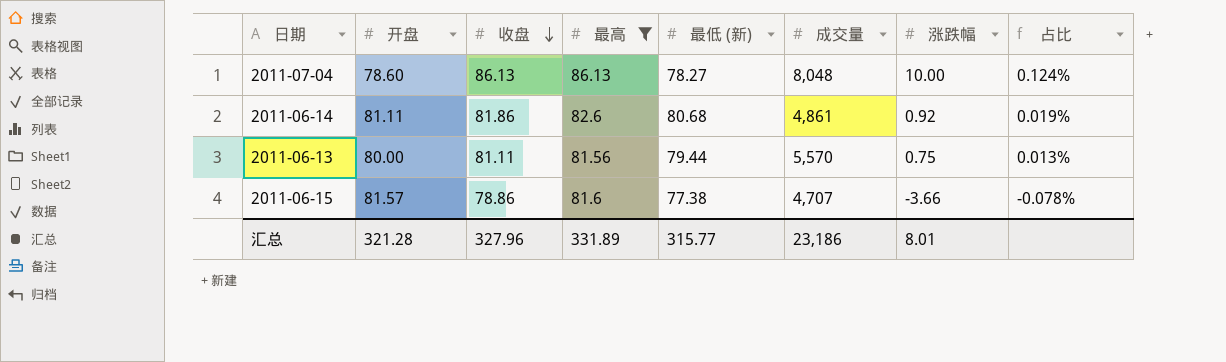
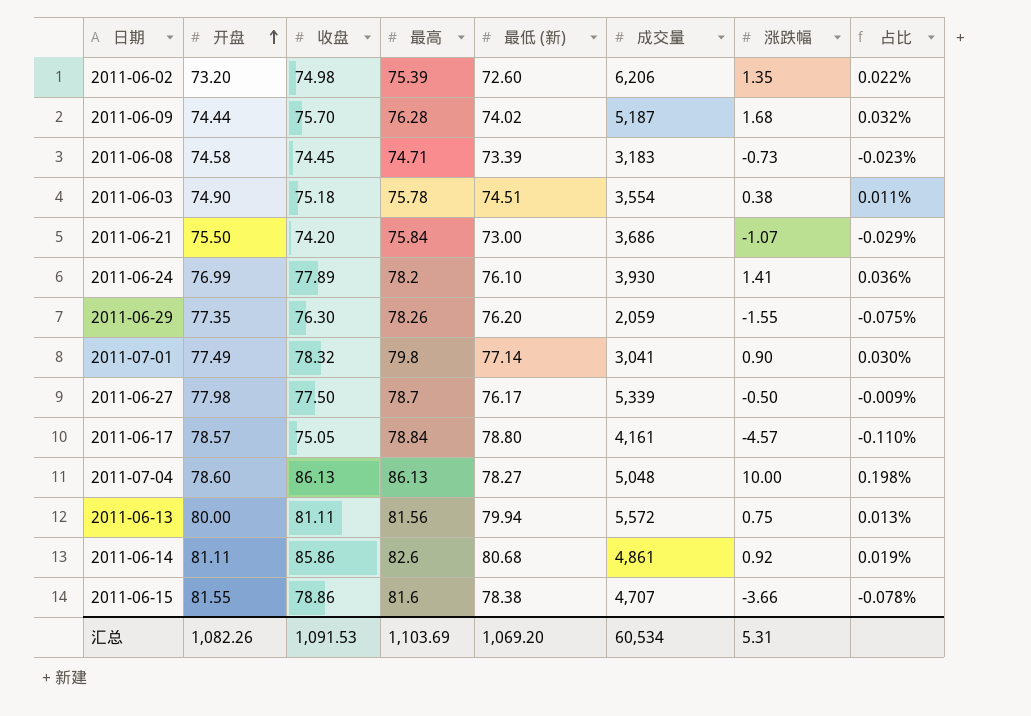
filter: 最高 >= 81.56 -> none
row order: 收盘 descending -> 开盘 ascending
2011-07-04 | 成交量: 8,048 -> 5,048
2011-07-04 | 占比: 0.124% -> 0.198%
2011-06-13 | 最低 (新): 79.44 -> 79.94
2011-06-13 | 成交量: 5,570 -> 5,572
2011-06-14 | 收盘: 81.86 -> 85.86
2011-06-15 | 开盘: 81.57 -> 81.55
2011-06-15 | 最低 (新): 77.38 -> 78.38
汇总 | 开盘: 321.28 -> 1,082.26
汇总 | 收盘: 327.96 -> 1,091.53
汇总 | 最高: 331.89 -> 1,103.69
汇总 | 最低 (新): 315.77 -> 1,069.20
汇总 | 成交量: 23,186 -> 60,534
汇总 | 涨跌幅: 8.01 -> 5.31

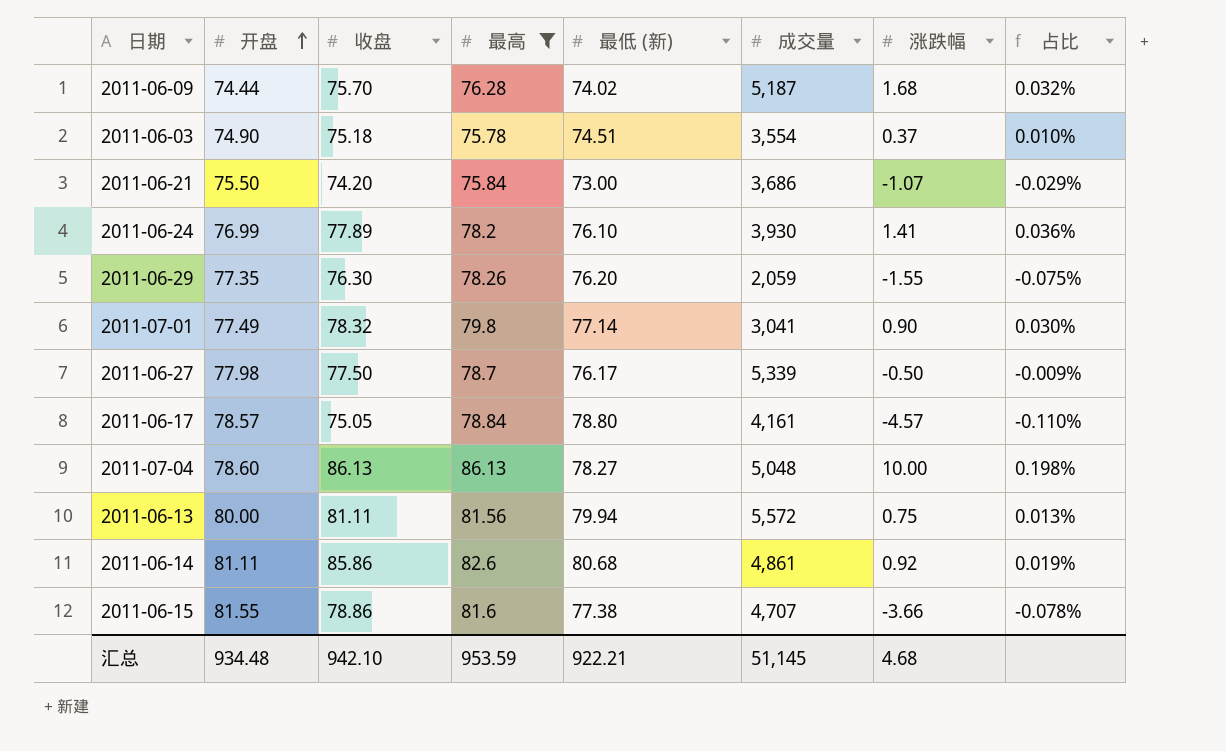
filter: none -> 最高 >= 75.78
2011-06-03 | 涨跌幅: 0.38 -> 0.37
2011-06-03 | 占比: 0.011% -> 0.010%
2011-06-15 | 最低 (新): 78.38 -> 77.38
汇总 | 开盘: 1,082.26 -> 934.48
汇总 | 收盘: 1,091.53 -> 942.10
汇总 | 最高: 1,103.69 -> 953.59
汇总 | 最低 (新): 1,069.20 -> 922.21
汇总 | 成交量: 60,534 -> 51,145
汇总 | 涨跌幅: 5.31 -> 4.68

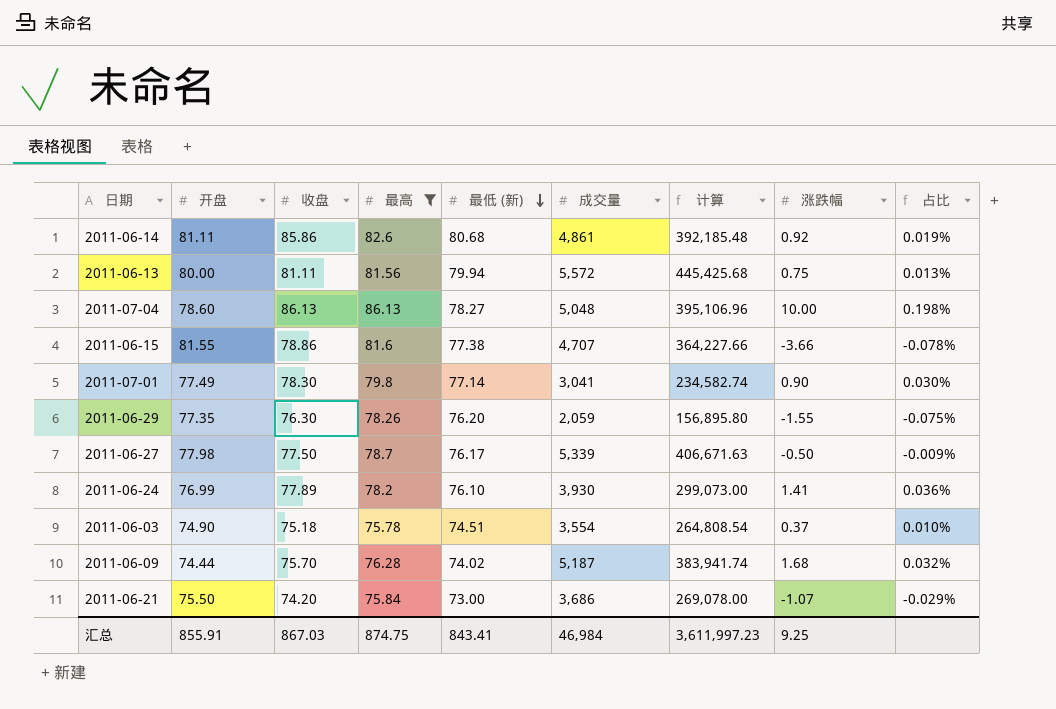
row order: 开盘 ascending -> 最低 (新) descending
column 计算 | formula: none -> [最低 (新)] * [成交量]
row 2011-06-17: 78.57 | 75.05 | 78.84 | 78.80 | 4,161 | -4.57 | -0.110% -> none
2011-07-01 | 收盘: 78.32 -> 78.30
汇总 | 开盘: 934.48 -> 855.91
汇总 | 收盘: 942.10 -> 867.03
汇总 | 最高: 953.59 -> 874.75
汇总 | 最低 (新): 922.21 -> 843.41
汇总 | 成交量: 51,145 -> 46,984
汇总 | 涨跌幅: 4.68 -> 9.25

